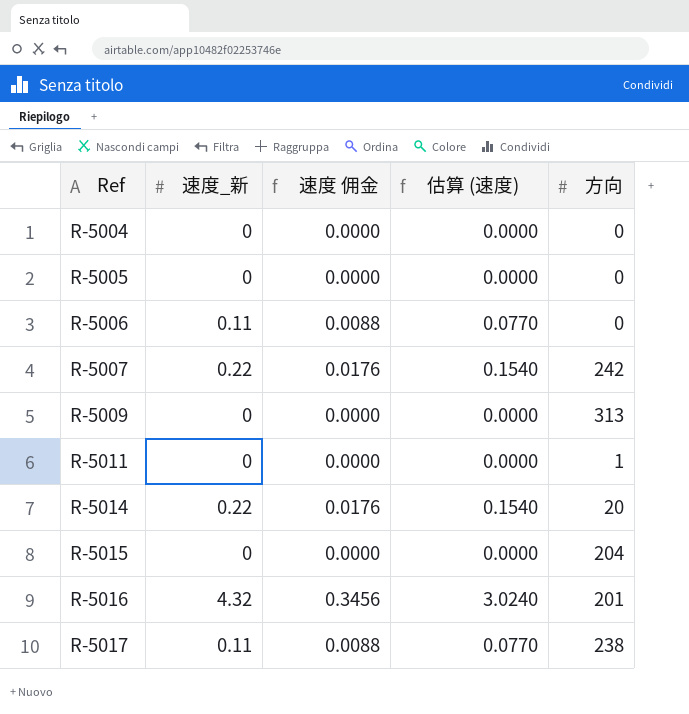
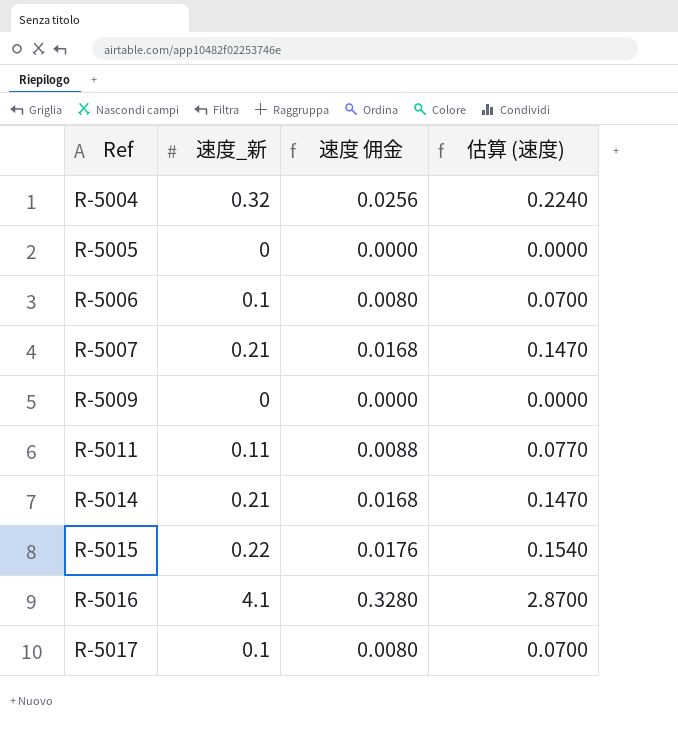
column 方向 | position: 5 -> none
R-5004 | 速度_新: 0 -> 0.32
R-5004 | 速度 佣金: 0.0000 -> 0.0256
R-5004 | 估算 (速度): 0.0000 -> 0.2240
R-5006 | 速度_新: 0.11 -> 0.1
R-5006 | 速度 佣金: 0.0088 -> 0.0080
R-5006 | 估算 (速度): 0.0770 -> 0.0700
R-5007 | 速度_新: 0.22 -> 0.21
R-5007 | 速度 佣金: 0.0176 -> 0.0168
R-5007 | 估算 (速度): 0.1540 -> 0.1470
R-5011 | 速度_新: 0 -> 0.11
R-5011 | 速度 佣金: 0.0000 -> 0.0088
R-5011 | 估算 (速度): 0.0000 -> 0.0770
R-5014 | 速度_新: 0.22 -> 0.21
R-5014 | 速度 佣金: 0.0176 -> 0.0168
R-5014 | 估算 (速度): 0.1540 -> 0.1470
R-5015 | 速度_新: 0 -> 0.22
R-5015 | 速度 佣金: 0.0000 -> 0.0176
R-5015 | 估算 (速度): 0.0000 -> 0.1540
R-5016 | 速度_新: 4.32 -> 4.1
R-5016 | 速度 佣金: 0.3456 -> 0.3280
R-5016 | 估算 (速度): 3.0240 -> 2.8700
R-5017 | 速度_新: 0.11 -> 0.1
R-5017 | 速度 佣金: 0.0088 -> 0.0080
R-5017 | 估算 (速度): 0.0770 -> 0.0700

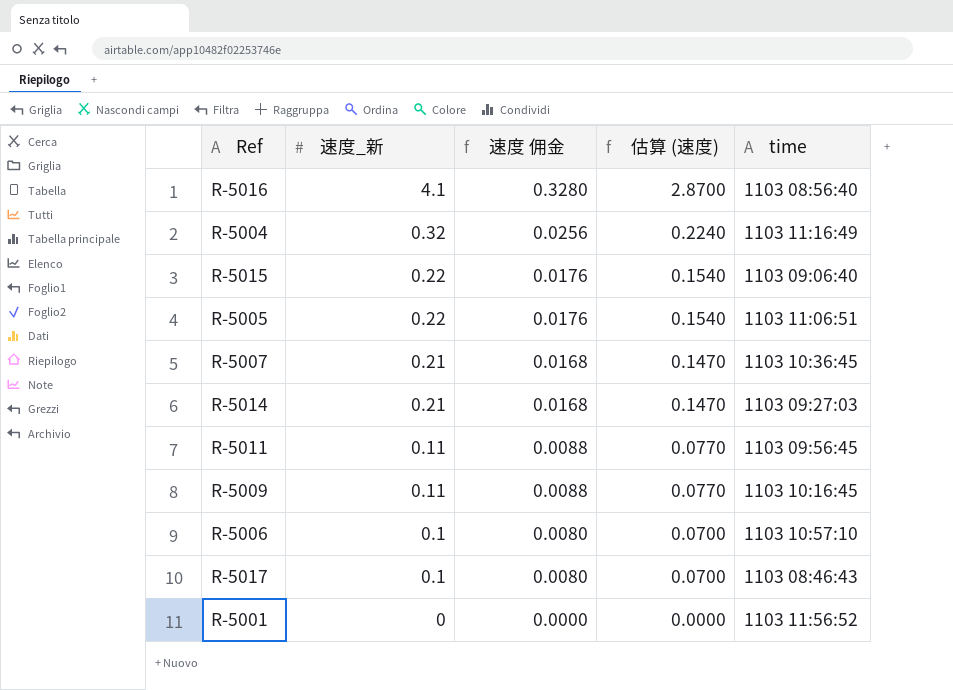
row order: Ref ascending -> 速度_新 descending
column time | position: none -> 5
R-5005 | 速度_新: 0 -> 0.22
R-5005 | 速度 佣金: 0.0000 -> 0.0176
R-5005 | 估算 (速度): 0.0000 -> 0.1540
R-5009 | 速度_新: 0 -> 0.11
R-5009 | 速度 佣金: 0.0000 -> 0.0088
R-5009 | 估算 (速度): 0.0000 -> 0.0770
row R-5001: none -> 0 | 0.0000 | 0.0000 | 1103 11:56:52

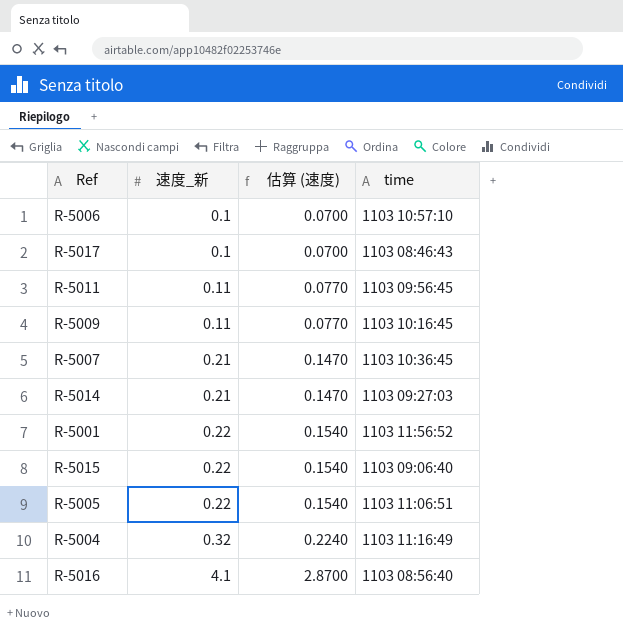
row order: 速度_新 descending -> 速度_新 ascending
column 速度 佣金 | formula: [速度_新] * 0.08 -> none
R-5001 | 速度_新: 0 -> 0.22
R-5001 | 估算 (速度): 0.0000 -> 0.1540

